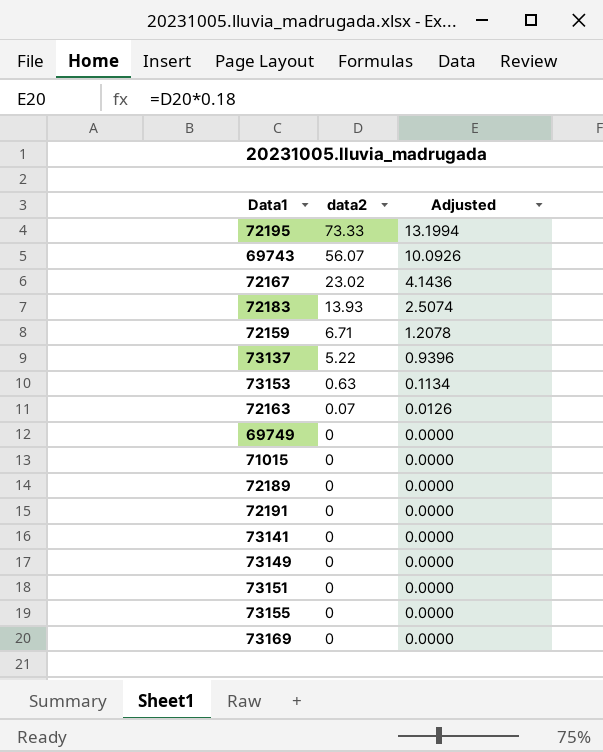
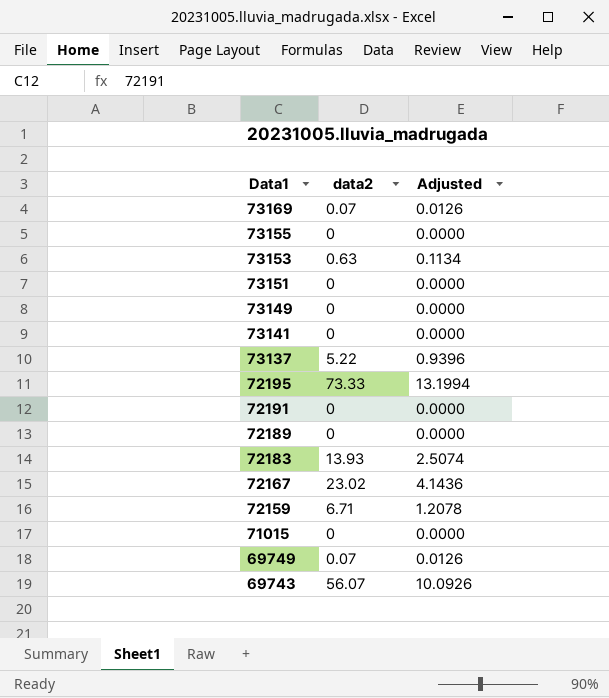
row order: data2 descending -> Data1 descending
row 72163: 0.07 | 0.0126 -> none
73169 | data2: 0 -> 0.07
73169 | Adjusted: 0.0000 -> 0.0126
69749 | data2: 0 -> 0.07
69749 | Adjusted: 0.0000 -> 0.0126

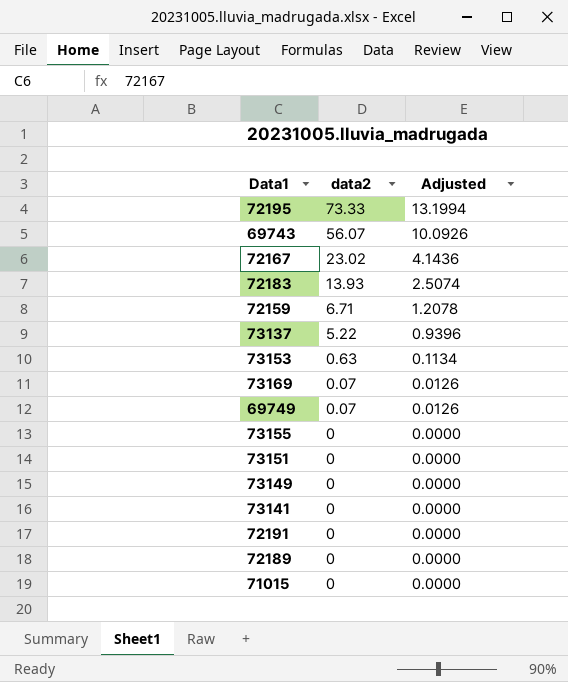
row order: Data1 descending -> data2 descending

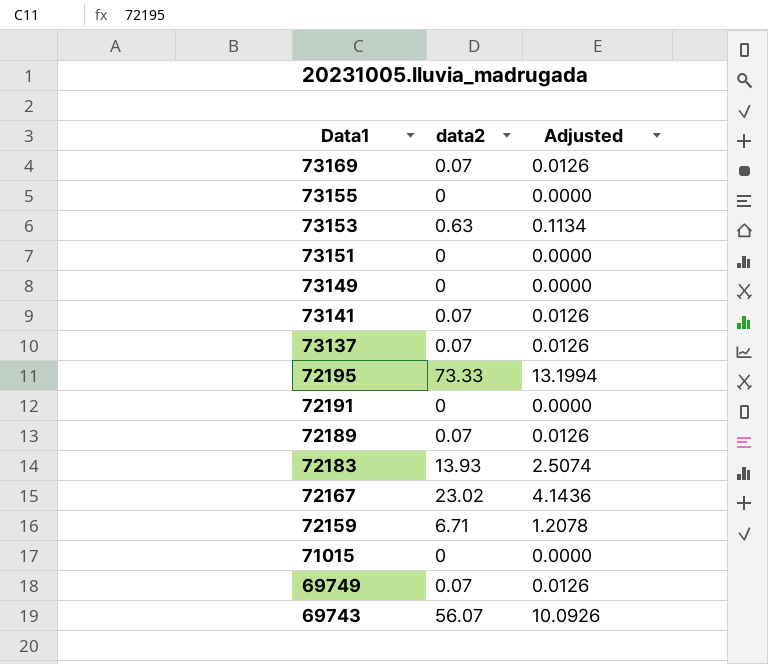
row order: data2 descending -> Data1 descending
73141 | data2: 0 -> 0.07
73141 | Adjusted: 0.0000 -> 0.0126
73137 | data2: 5.22 -> 0.07
73137 | Adjusted: 0.9396 -> 0.0126
72189 | data2: 0 -> 0.07
72189 | Adjusted: 0.0000 -> 0.0126

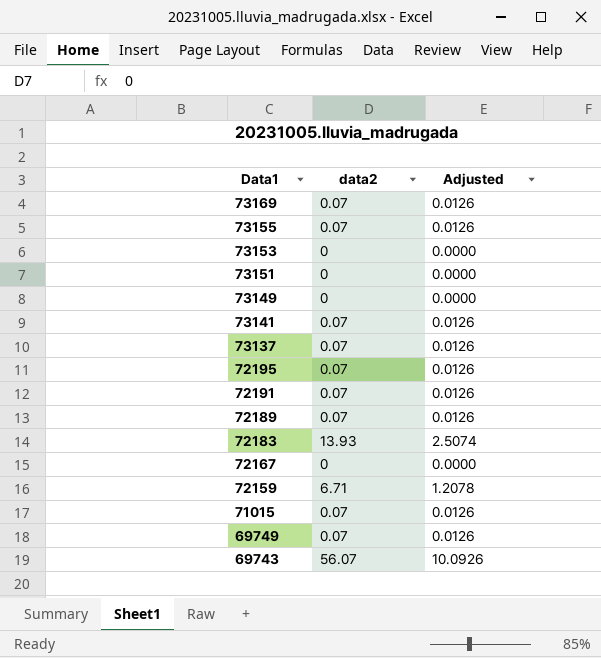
73155 | data2: 0 -> 0.07
73155 | Adjusted: 0.0000 -> 0.0126
73153 | data2: 0.63 -> 0
73153 | Adjusted: 0.1134 -> 0.0000
72195 | data2: 73.33 -> 0.07
72195 | Adjusted: 13.1994 -> 0.0126
72191 | data2: 0 -> 0.07
72191 | Adjusted: 0.0000 -> 0.0126
72167 | data2: 23.02 -> 0
72167 | Adjusted: 4.1436 -> 0.0000
71015 | data2: 0 -> 0.07
71015 | Adjusted: 0.0000 -> 0.0126

